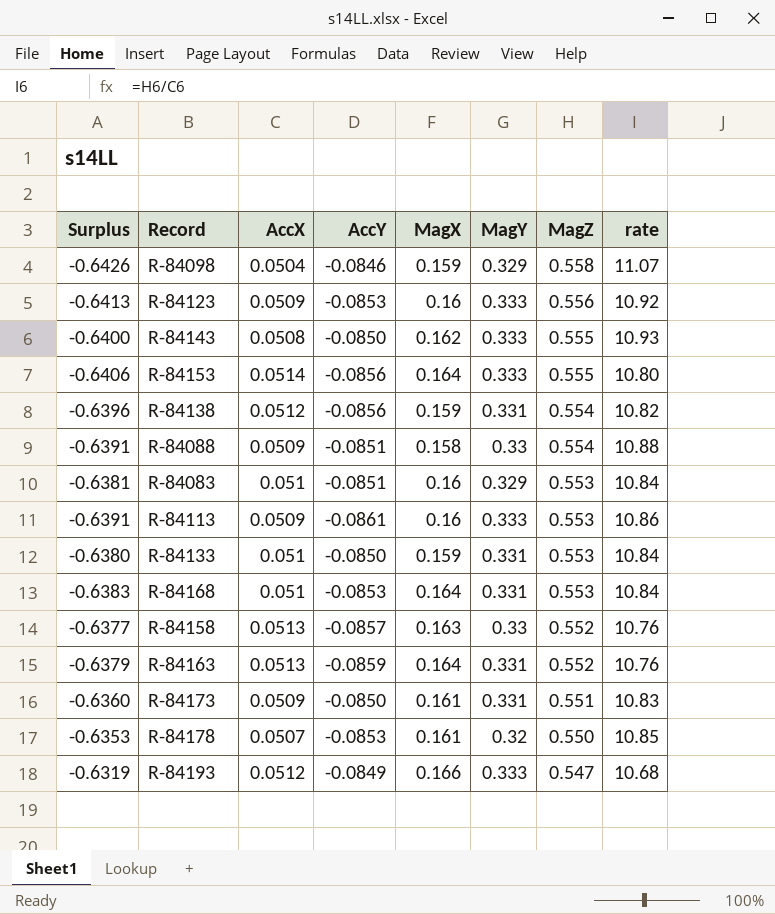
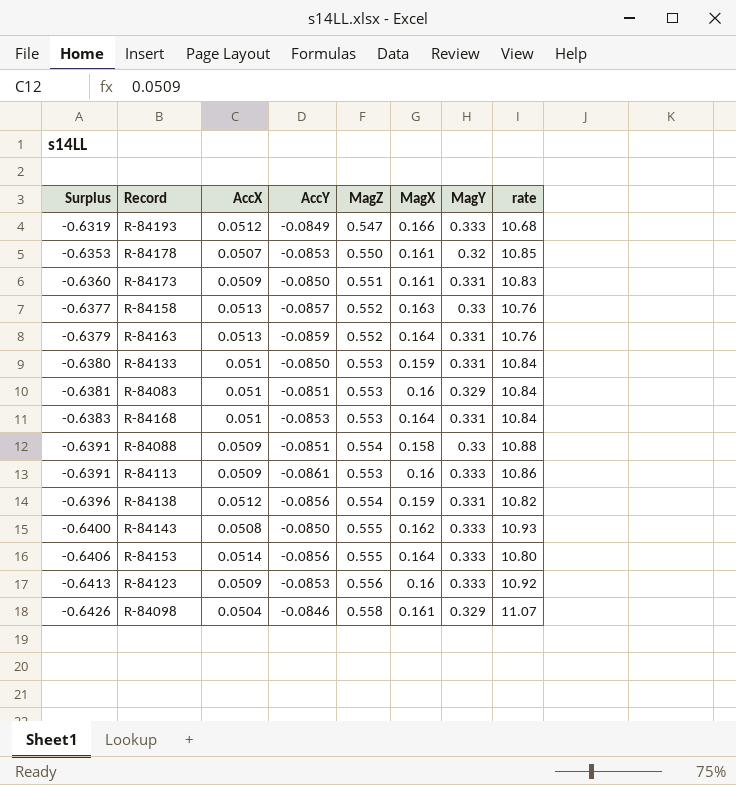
row order: MagZ descending -> Surplus descending
column MagZ | position: 7 -> 5
R-84098 | MagX: 0.159 -> 0.161

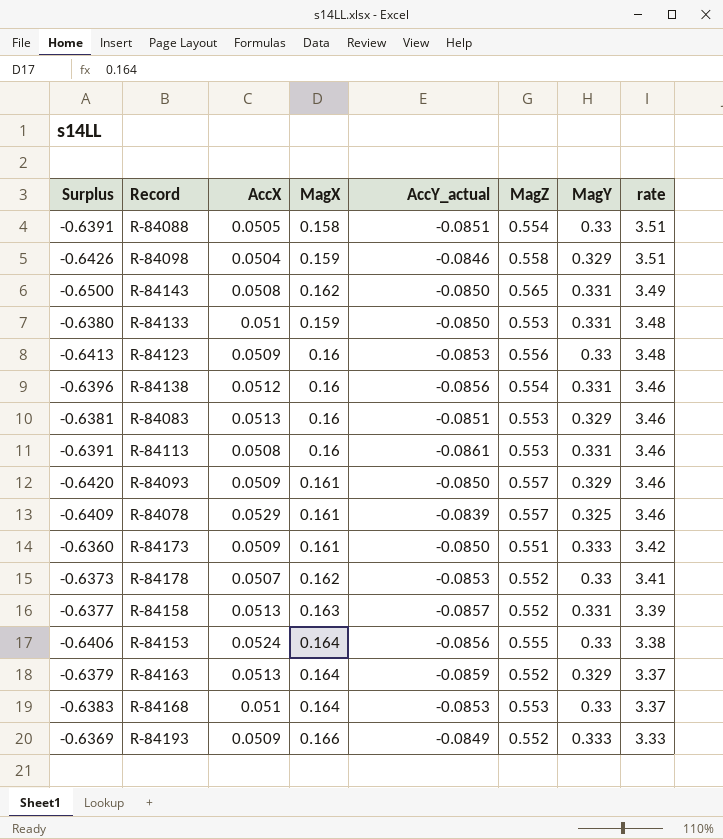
row order: Surplus descending -> rate descending
column MagX | position: 6 -> 4
column name: AccY -> AccY_actual
column rate | formula: [MagZ] / [AccX] -> [MagZ] / [MagX]
R-84088 | AccX: 0.0509 -> 0.0505
R-84098 | MagX: 0.161 -> 0.159
R-84143 | Surplus: -0.6400 -> -0.6500
R-84143 | MagZ: 0.555 -> 0.565
R-84143 | MagY: 0.333 -> 0.331
R-84123 | MagY: 0.333 -> 0.33
R-84138 | MagX: 0.159 -> 0.16
R-84083 | AccX: 0.051 -> 0.0513
R-84113 | AccX: 0.0509 -> 0.0508
R-84113 | MagY: 0.333 -> 0.331
row R-84093: none -> -0.6420 | 0.0509 | 0.161 | -0.0850 | 0.557 | 0.329 | 3.46
row R-84078: none -> -0.6409 | 0.0529 | 0.161 | -0.0839 | 0.557 | 0.325 | 3.46
R-84173 | MagY: 0.331 -> 0.333
R-84178 | Surplus: -0.6353 -> -0.6373
R-84178 | MagX: 0.161 -> 0.162
R-84178 | MagZ: 0.550 -> 0.552
R-84178 | MagY: 0.32 -> 0.33
R-84158 | MagY: 0.33 -> 0.331
R-84153 | AccX: 0.0514 -> 0.0524
R-84153 | MagY: 0.333 -> 0.33
R-84163 | MagY: 0.331 -> 0.329
R-84168 | MagY: 0.331 -> 0.33
R-84193 | Surplus: -0.6319 -> -0.6369
R-84193 | AccX: 0.0512 -> 0.0509
R-84193 | MagZ: 0.547 -> 0.552

